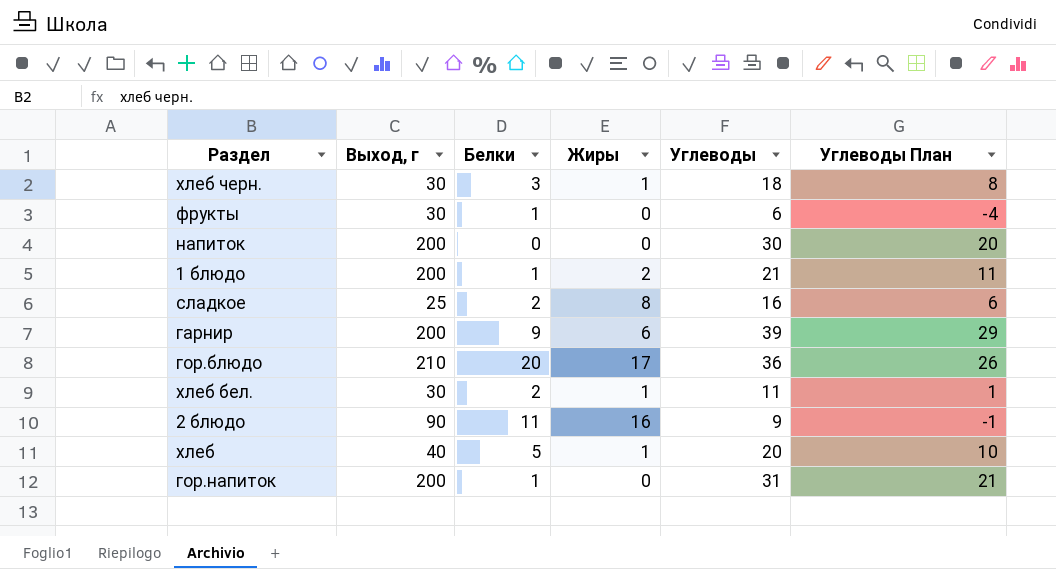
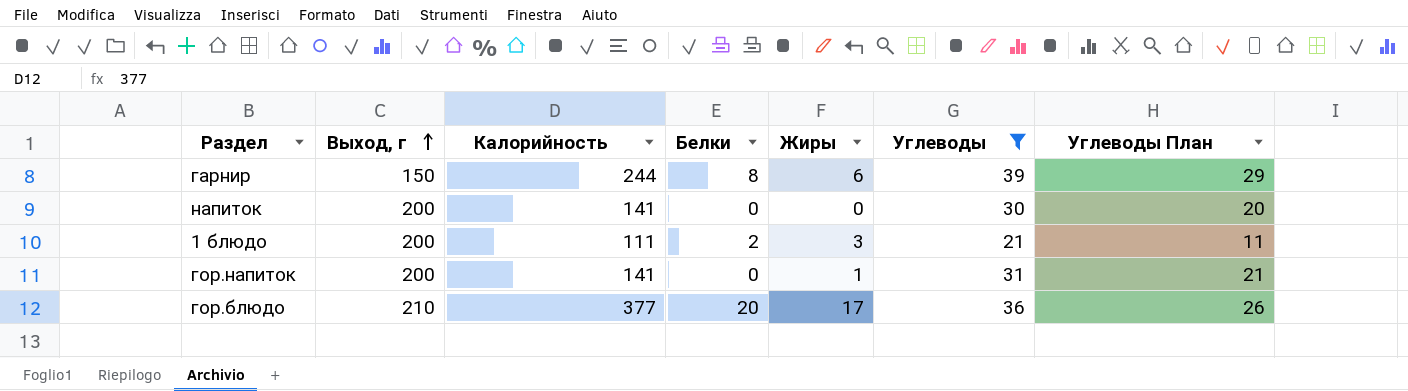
filter: none -> Углеводы >= 21
row order: none -> Выход, г ascending
column Калорийность | position: none -> 3
гарнир | Выход, г: 200 -> 150
гарнир | Белки: 9 -> 8
1 блюдо | Белки: 1 -> 2
1 блюдо | Жиры: 2 -> 3
гор.напиток | Белки: 1 -> 0
гор.напиток | Жиры: 0 -> 1

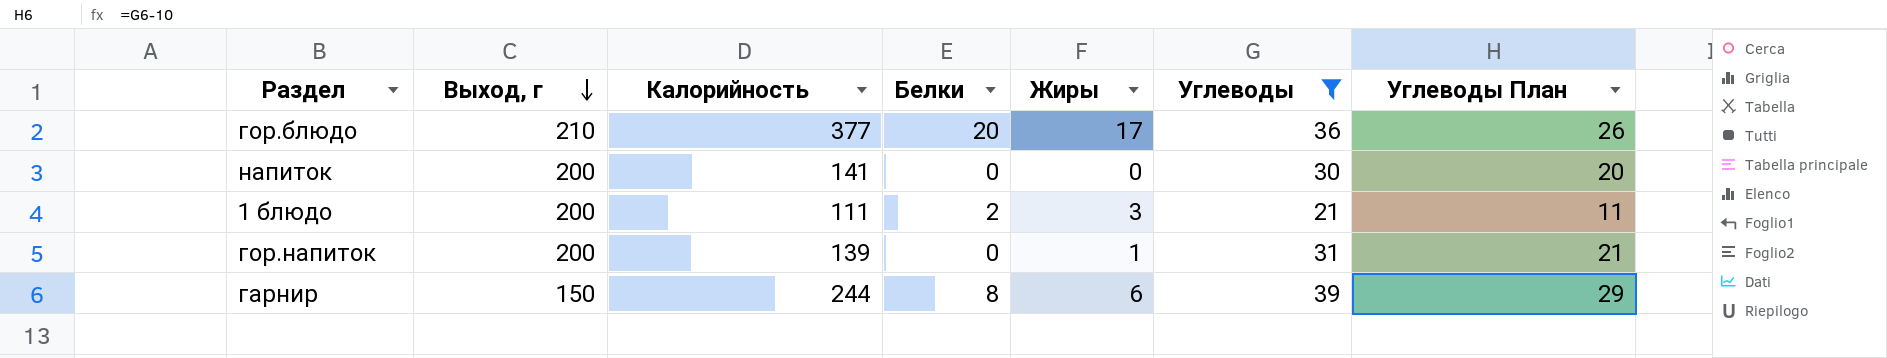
row order: Выход, г ascending -> Выход, г descending
гор.напиток | Калорийность: 141 -> 139

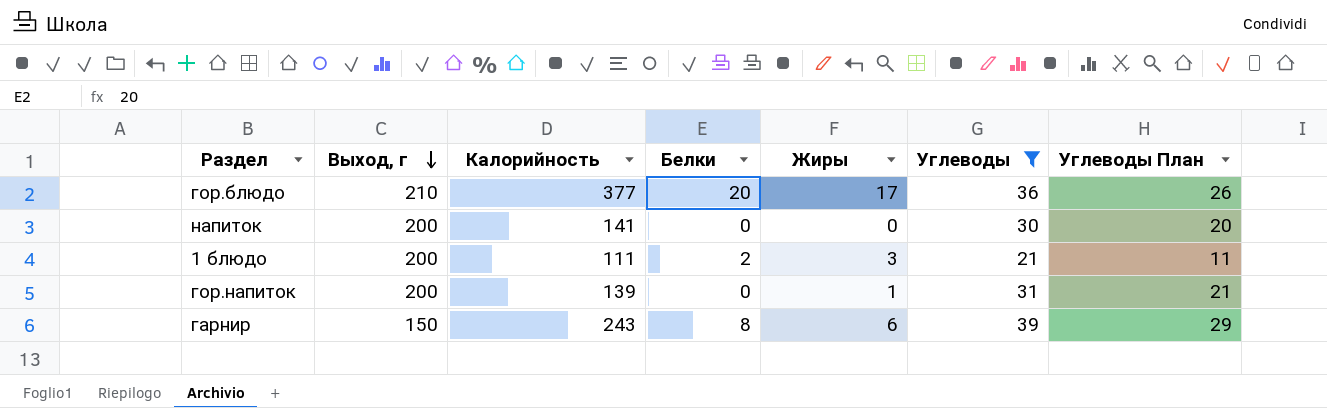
гарнир | Калорийность: 244 -> 243

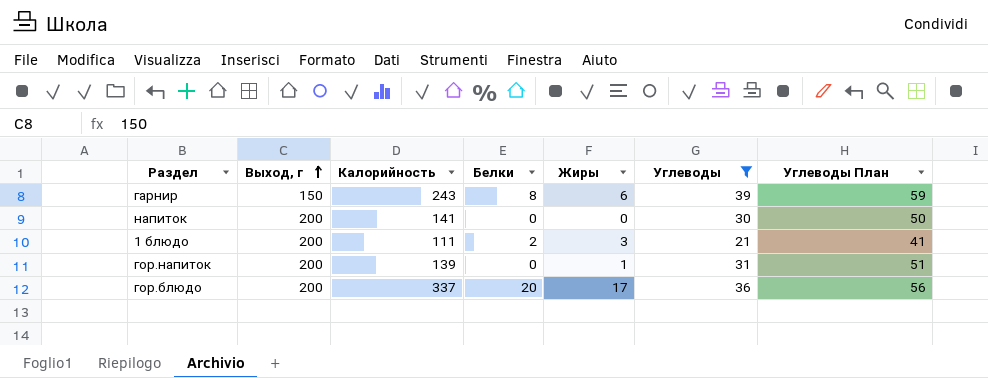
row order: Выход, г descending -> Выход, г ascending
column Углеводы План | formula: [Углеводы] - 10 -> [Углеводы] + 20
гор.блюдо | Выход, г: 210 -> 200
гор.блюдо | Калорийность: 377 -> 337

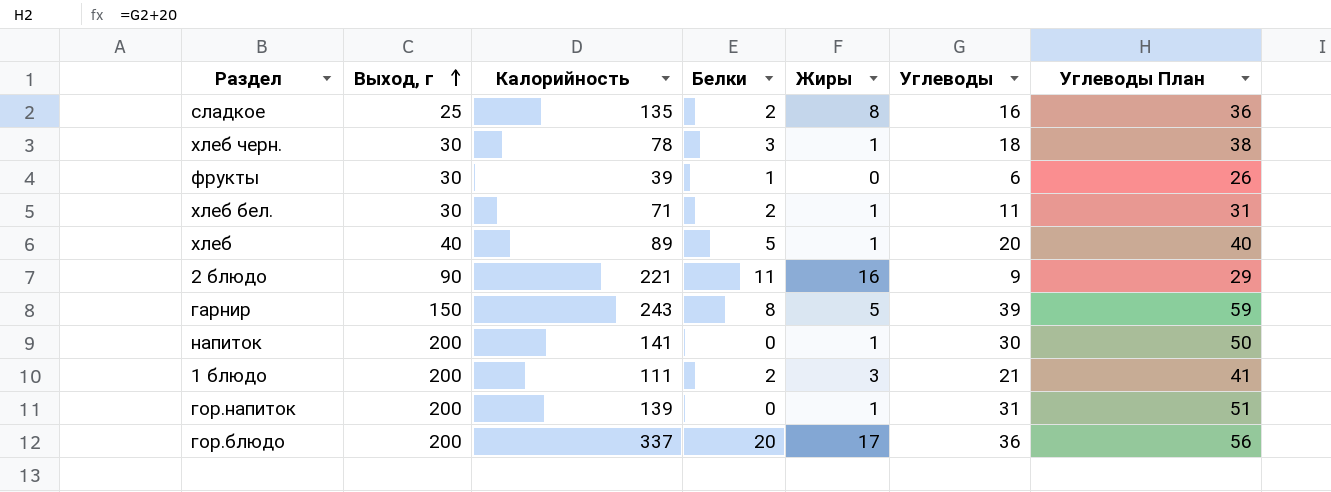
filter: Углеводы >= 21 -> none
гарнир | Жиры: 6 -> 5
напиток | Жиры: 0 -> 1

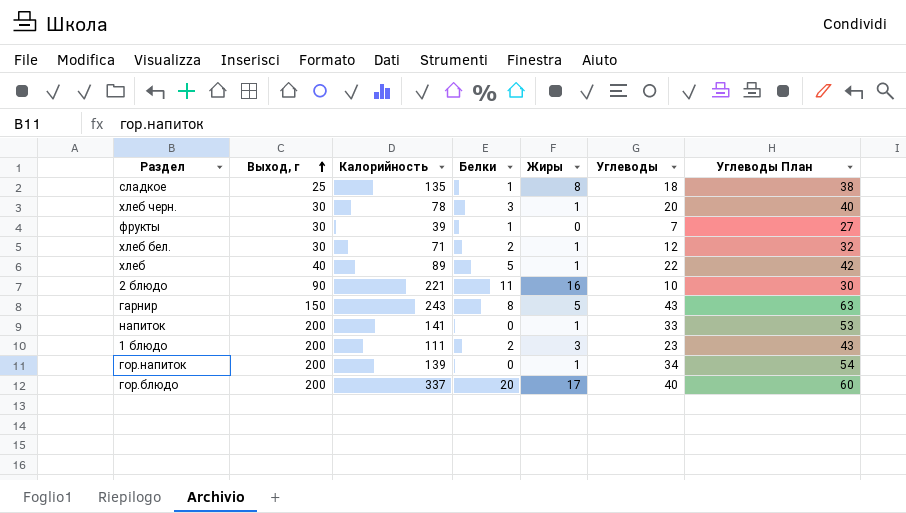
сладкое | Белки: 2 -> 1
сладкое | Углеводы: 16 -> 18
сладкое | Углеводы План: 36 -> 38
хлеб черн. | Углеводы: 18 -> 20
хлеб черн. | Углеводы План: 38 -> 40
фрукты | Углеводы: 6 -> 7
фрукты | Углеводы План: 26 -> 27
хлеб бел. | Углеводы: 11 -> 12
хлеб бел. | Углеводы План: 31 -> 32
хлеб | Углеводы: 20 -> 22
хлеб | Углеводы План: 40 -> 42
2 блюдо | Углеводы: 9 -> 10
2 блюдо | Углеводы План: 29 -> 30
гарнир | Углеводы: 39 -> 43
гарнир | Углеводы План: 59 -> 63
напиток | Углеводы: 30 -> 33
напиток | Углеводы План: 50 -> 53
1 блюдо | Углеводы: 21 -> 23
1 блюдо | Углеводы План: 41 -> 43
гор.напиток | Углеводы: 31 -> 34
гор.напиток | Углеводы План: 51 -> 54
гор.блюдо | Углеводы: 36 -> 40
гор.блюдо | Углеводы План: 56 -> 60

